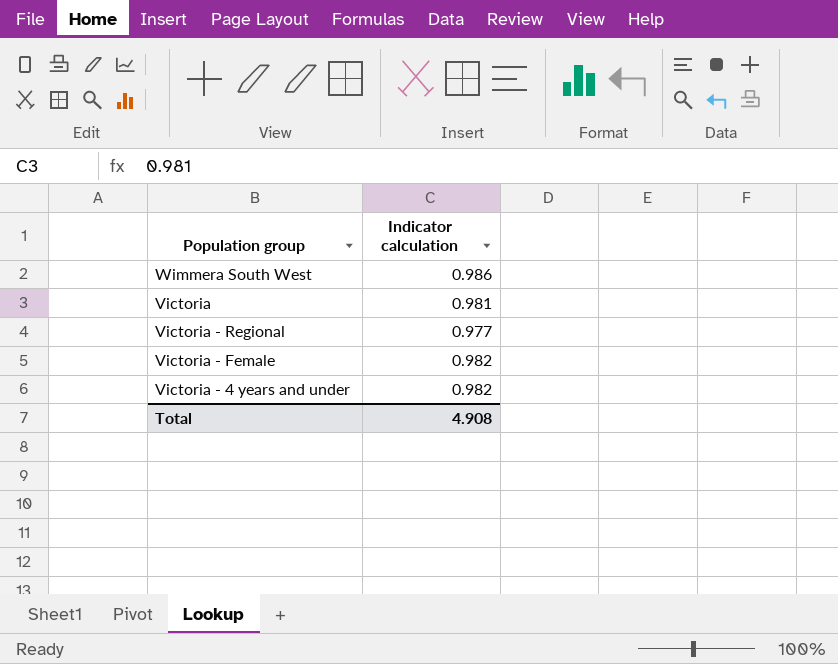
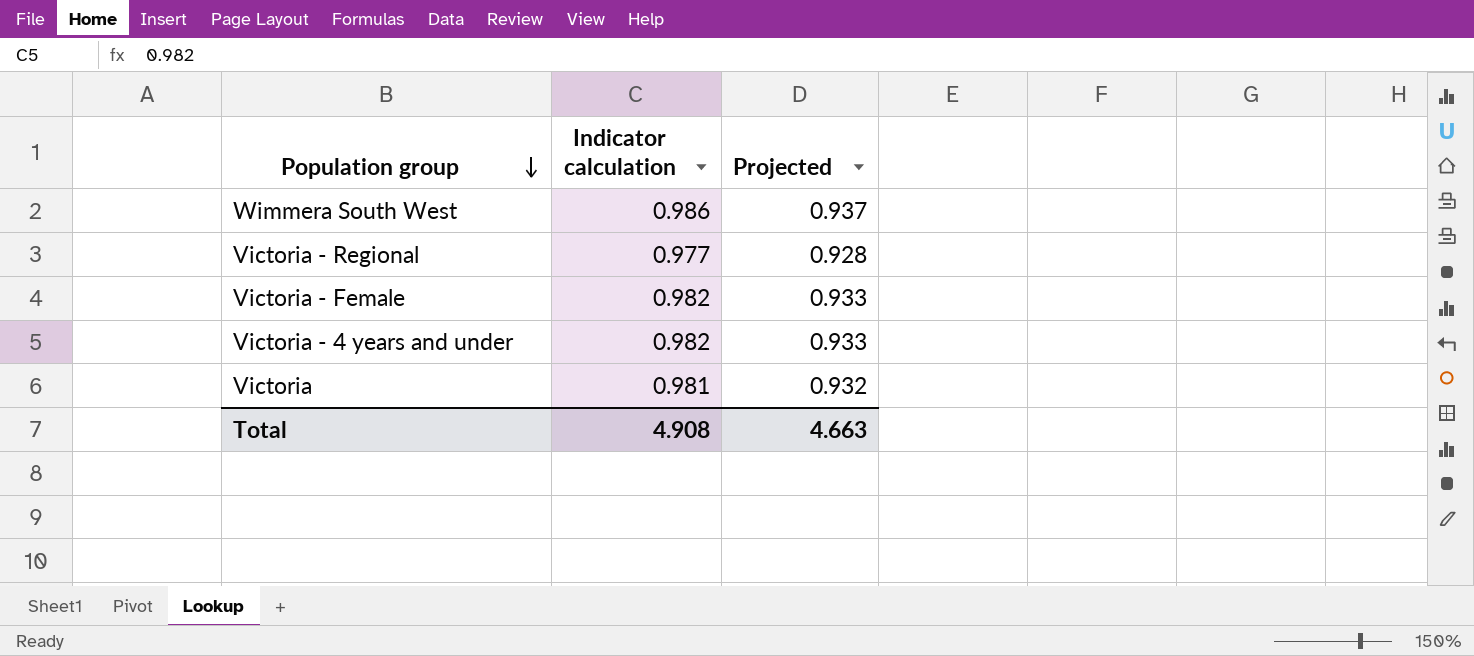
row order: none -> Population group descending
column Projected | formula: none -> [Indicator calculation] * 0.95

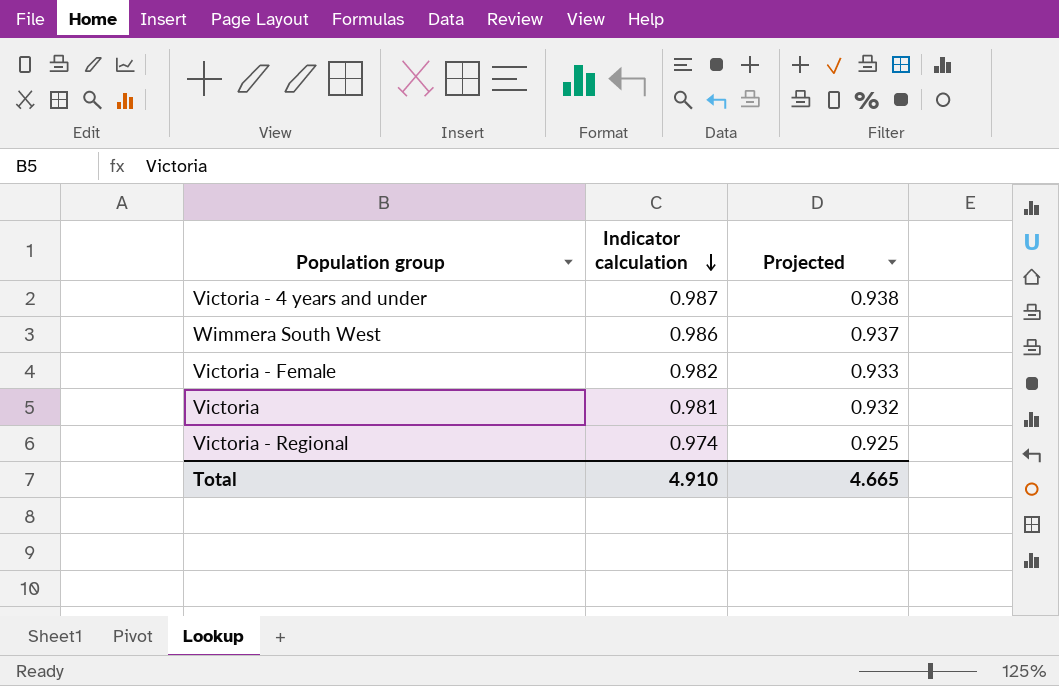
row order: Population group descending -> Indicator calculation descending
Victoria - 4 years and under | Indicator calculation: 0.982 -> 0.987
Victoria - 4 years and under | Projected: 0.933 -> 0.938
Victoria - Regional | Indicator calculation: 0.977 -> 0.974
Victoria - Regional | Projected: 0.928 -> 0.925
Total | Indicator calculation: 4.908 -> 4.910
Total | Projected: 4.663 -> 4.665

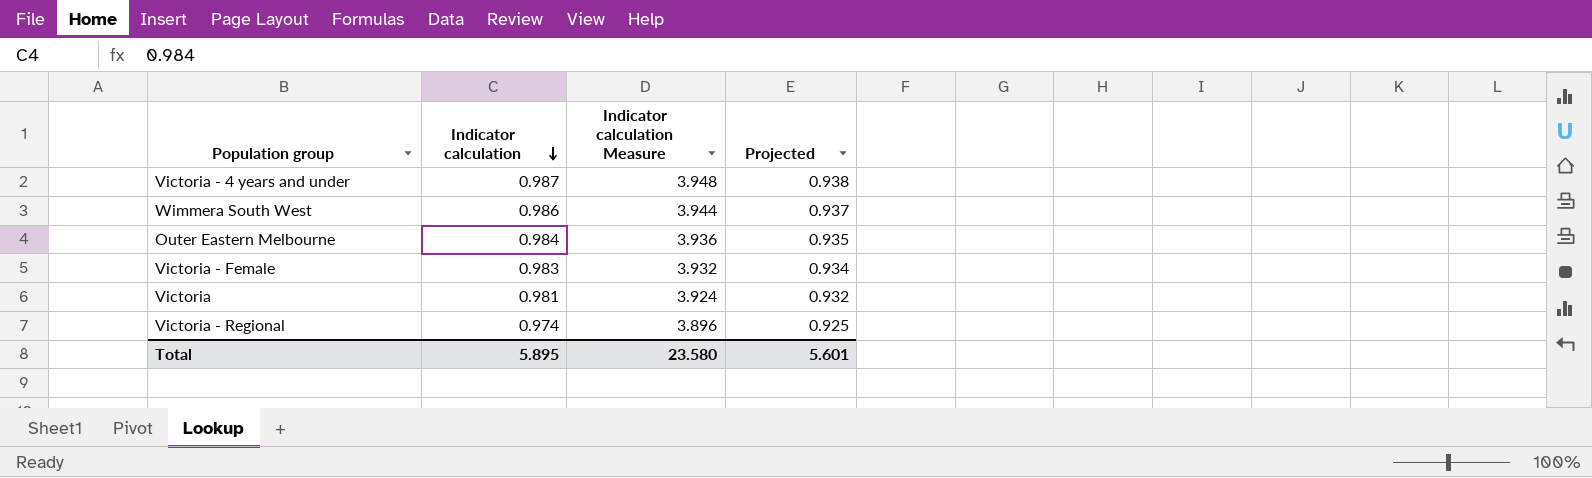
column Indicator calculation Measure | formula: none -> [Indicator calculation] * 4
row Outer Eastern Melbourne: none -> 0.984 | 3.936 | 0.935
Victoria - Female | Indicator calculation: 0.982 -> 0.983
Victoria - Female | Projected: 0.933 -> 0.934
Total | Indicator calculation: 4.910 -> 5.895
Total | Projected: 4.665 -> 5.601

